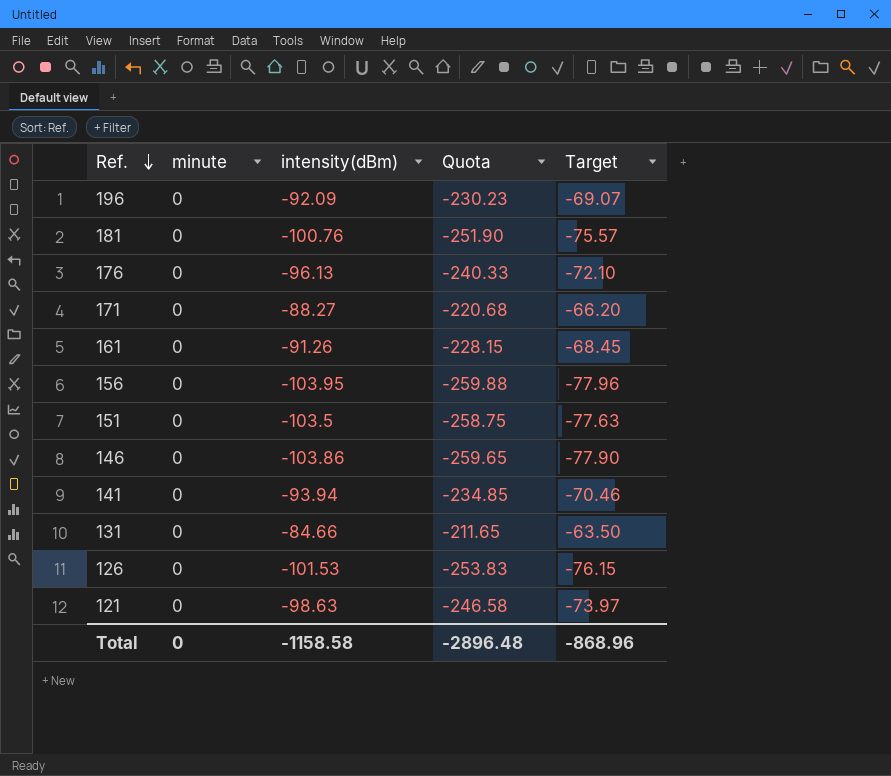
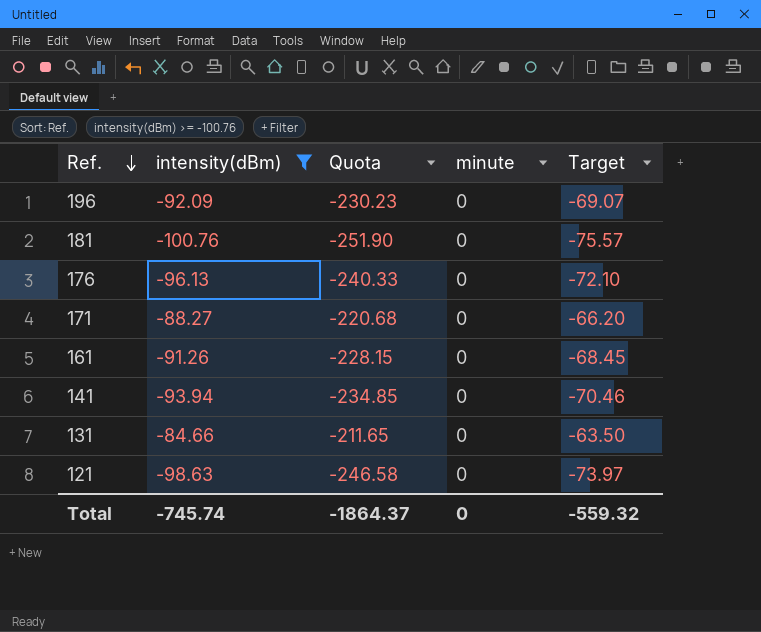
filter: none -> intensity(dBm) >= -100.76
column minute | position: 2 -> 4
Total | intensity(dBm): -1158.58 -> -745.74
Total | Quota: -2896.48 -> -1864.37
Total | Target: -868.96 -> -559.32

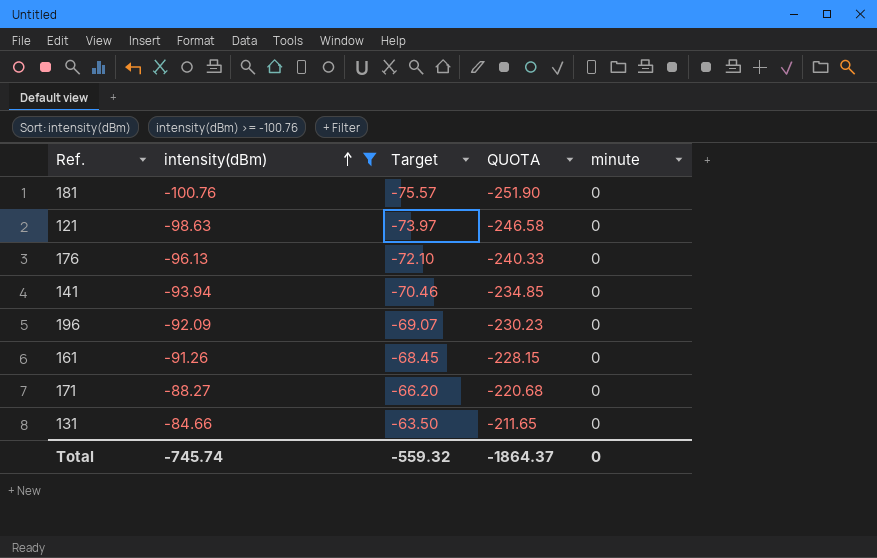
row order: Ref. descending -> intensity(dBm) ascending
column Target | position: 5 -> 3
column name: Quota -> QUOTA

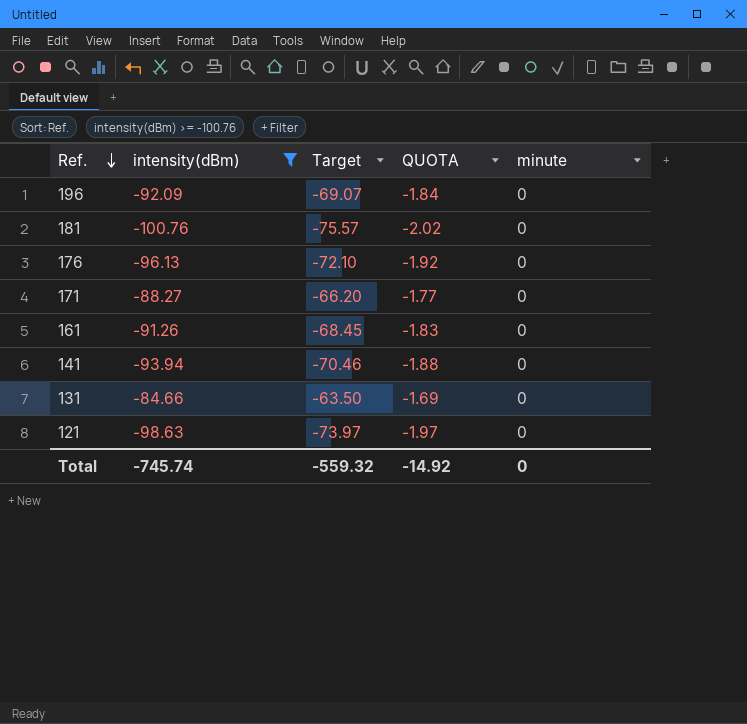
row order: intensity(dBm) ascending -> Ref. descending
column QUOTA | formula: [intensity(dBm)] * 2.5 -> [intensity(dBm)] * 0.02
Total | QUOTA: -1864.37 -> -14.92

